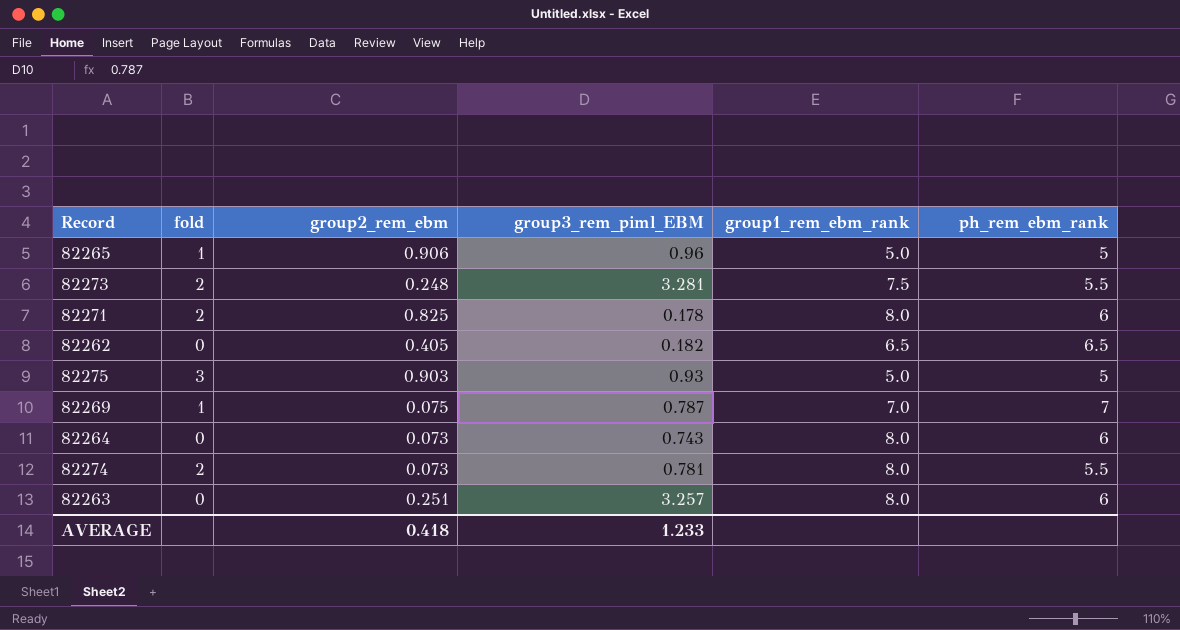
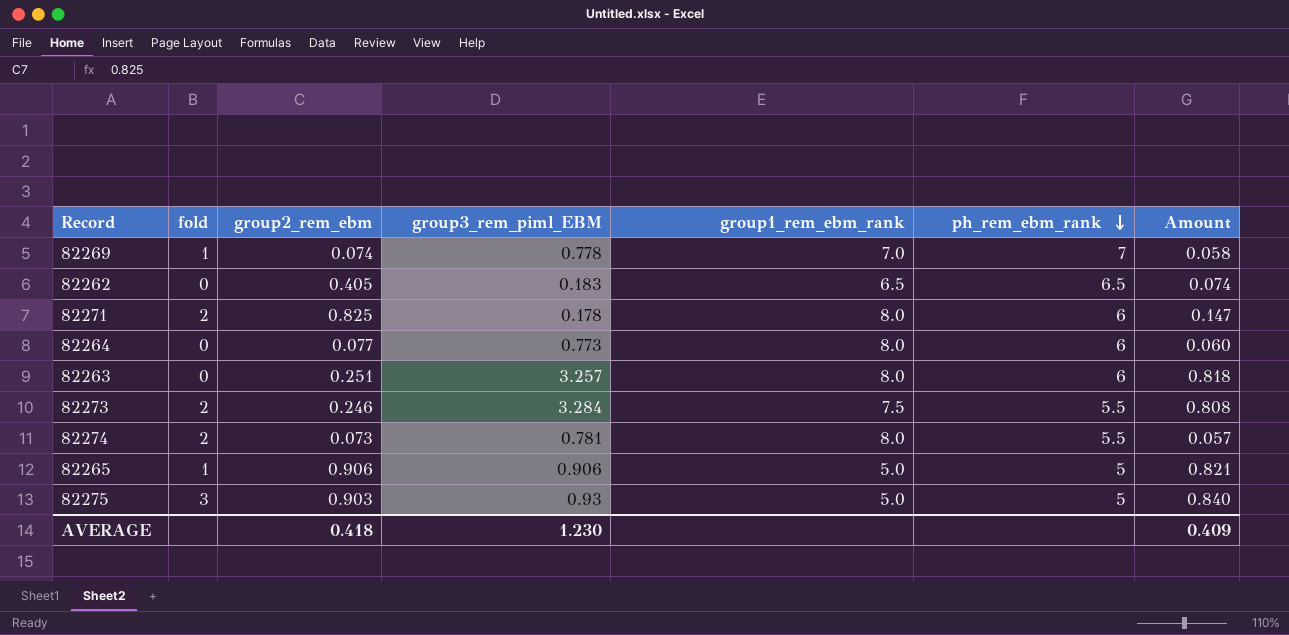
row order: none -> ph_rem_ebm_rank descending
column Amount | formula: none -> [group2_rem_ebm] * [group3_rem_piml_EBM]
82269 | group2_rem_ebm: 0.075 -> 0.074
82269 | group3_rem_piml_EBM: 0.787 -> 0.778
82262 | group3_rem_piml_EBM: 0.182 -> 0.183
82264 | group2_rem_ebm: 0.073 -> 0.077
82264 | group3_rem_piml_EBM: 0.743 -> 0.773
82273 | group2_rem_ebm: 0.248 -> 0.246
82273 | group3_rem_piml_EBM: 3.281 -> 3.284
82265 | group3_rem_piml_EBM: 0.96 -> 0.906
AVERAGE | group3_rem_piml_EBM: 1.233 -> 1.230

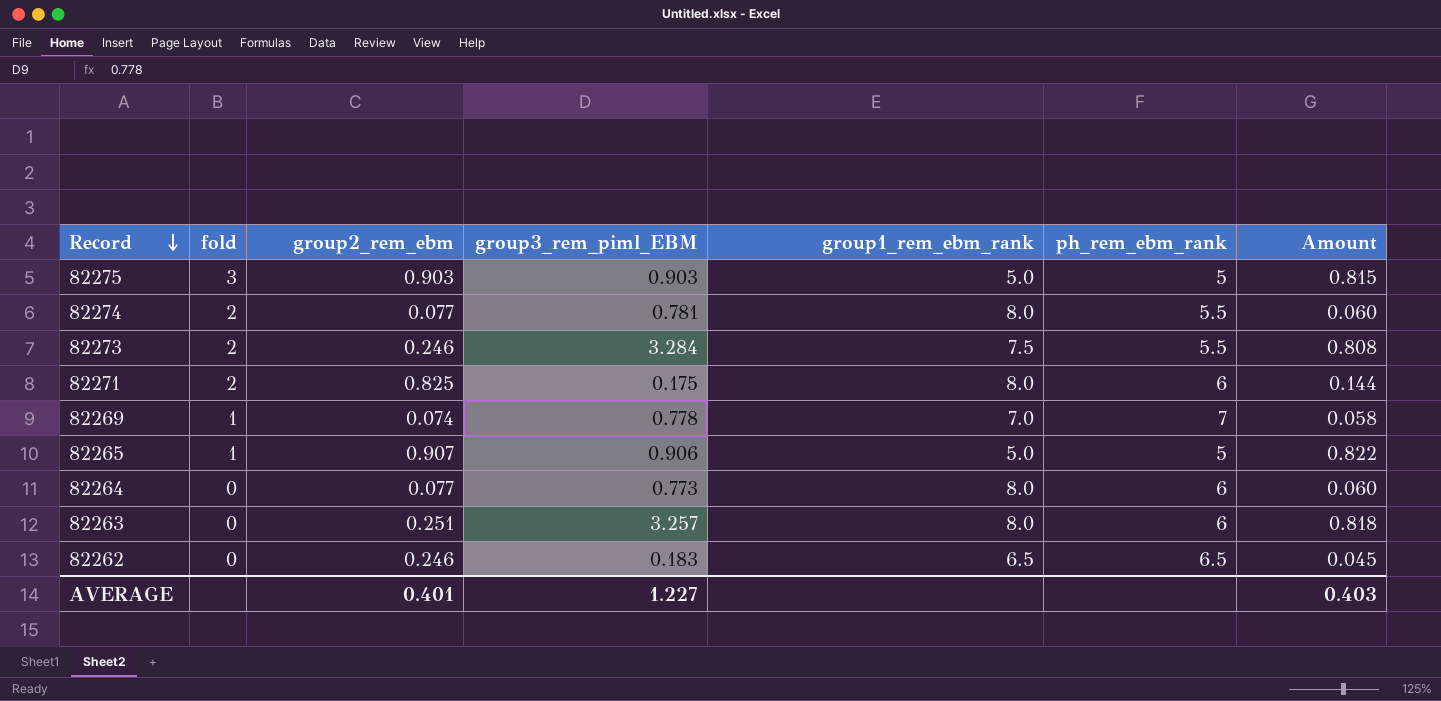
row order: ph_rem_ebm_rank descending -> Record descending
82275 | group3_rem_piml_EBM: 0.93 -> 0.903
82275 | Amount: 0.840 -> 0.815
82274 | group2_rem_ebm: 0.073 -> 0.077
82274 | Amount: 0.057 -> 0.060
82271 | group3_rem_piml_EBM: 0.178 -> 0.175
82271 | Amount: 0.147 -> 0.144
82265 | group2_rem_ebm: 0.906 -> 0.907
82265 | Amount: 0.821 -> 0.822
82262 | group2_rem_ebm: 0.405 -> 0.246
82262 | Amount: 0.074 -> 0.045
AVERAGE | group2_rem_ebm: 0.418 -> 0.401
AVERAGE | group3_rem_piml_EBM: 1.230 -> 1.227
AVERAGE | Amount: 0.409 -> 0.403

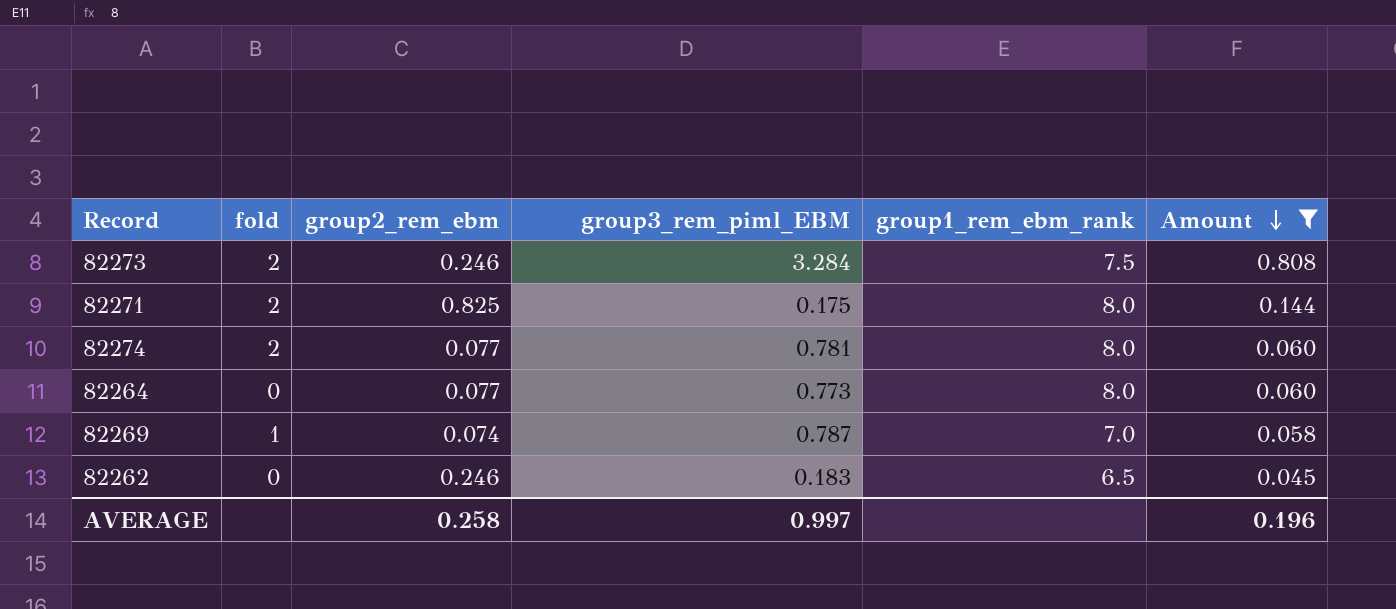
filter: none -> Amount <= 0.808
row order: Record descending -> Amount descending
column ph_rem_ebm_rank | position: 6 -> none
82269 | group3_rem_piml_EBM: 0.778 -> 0.787
AVERAGE | group2_rem_ebm: 0.401 -> 0.258
AVERAGE | group3_rem_piml_EBM: 1.227 -> 0.997
AVERAGE | Amount: 0.403 -> 0.196

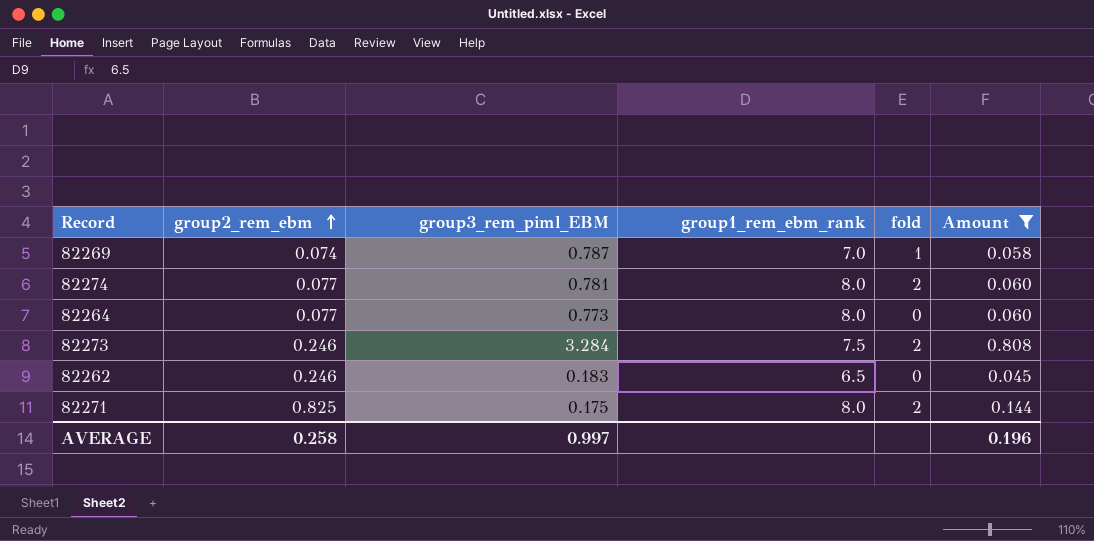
row order: Amount descending -> group2_rem_ebm ascending
column fold | position: 2 -> 5

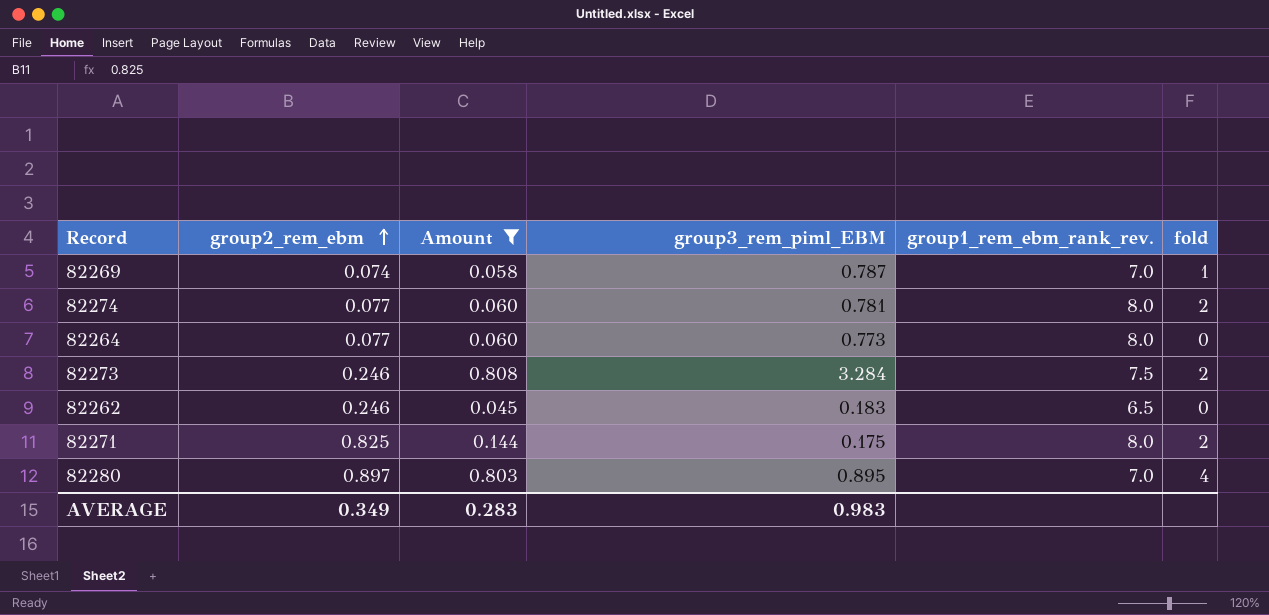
column Amount | position: 6 -> 3
column name: group1_rem_ebm_rank -> group1_rem_ebm_rank_rev.
row 82280: none -> 0.897 | 0.803 | 0.895 | 7.0 | 4
AVERAGE | group2_rem_ebm: 0.258 -> 0.349
AVERAGE | Amount: 0.196 -> 0.283
AVERAGE | group3_rem_piml_EBM: 0.997 -> 0.983

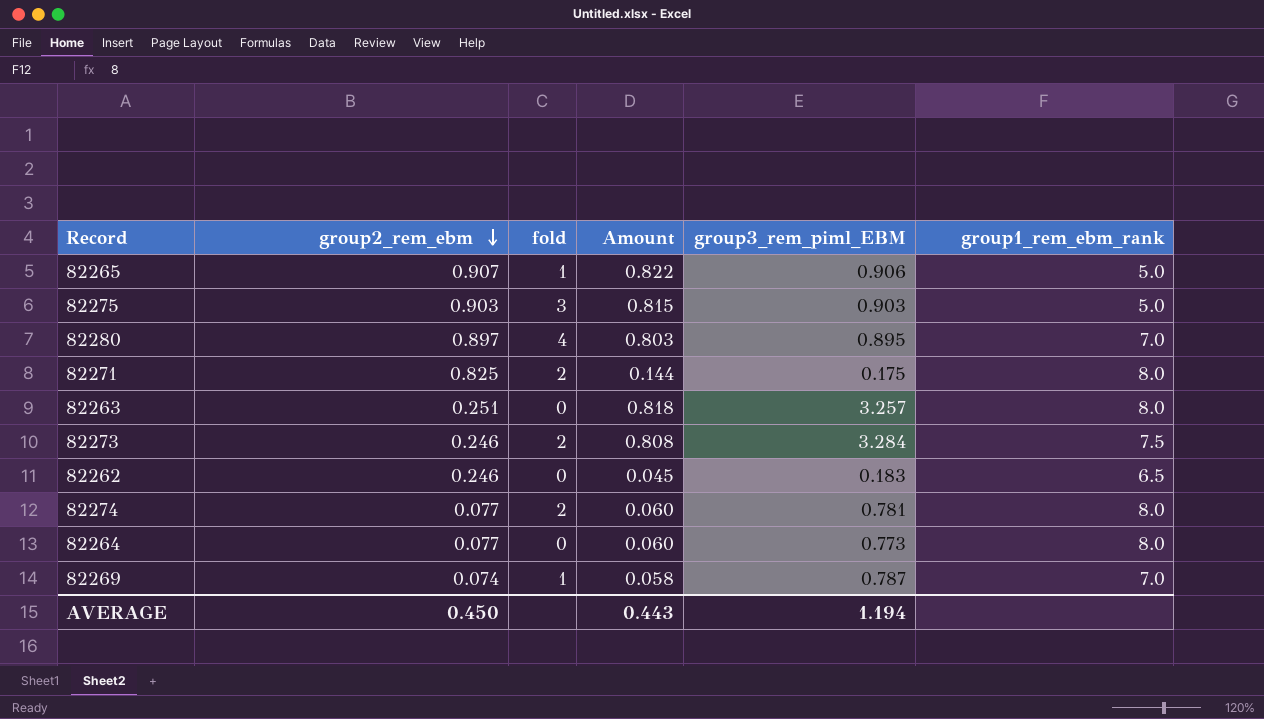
filter: Amount <= 0.808 -> none
row order: group2_rem_ebm ascending -> group2_rem_ebm descending
column fold | position: 6 -> 3
column name: group1_rem_ebm_rank_rev. -> group1_rem_ebm_rank
AVERAGE | group2_rem_ebm: 0.349 -> 0.450
AVERAGE | Amount: 0.283 -> 0.443
AVERAGE | group3_rem_piml_EBM: 0.983 -> 1.194

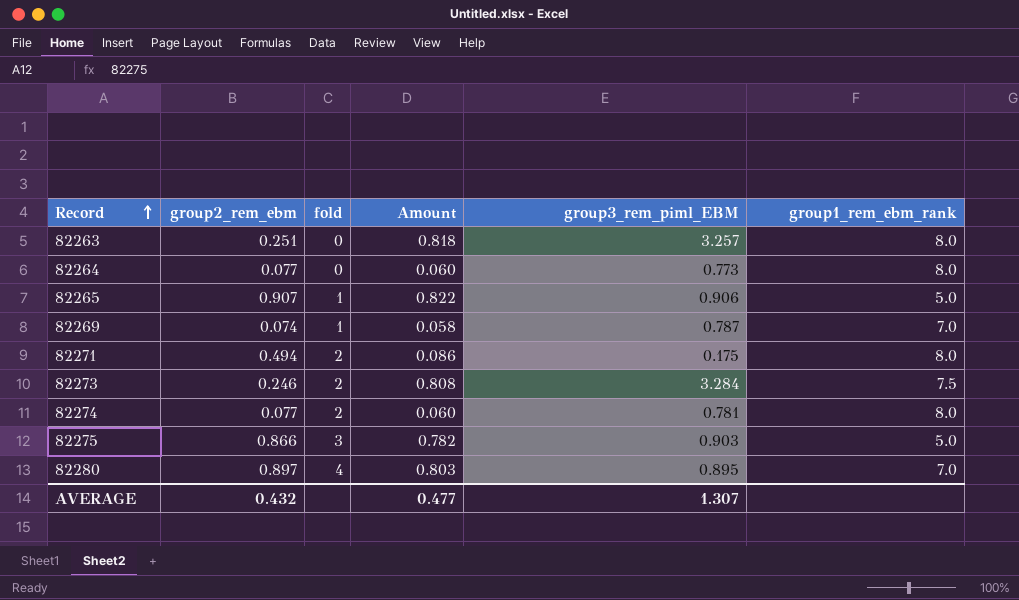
row order: group2_rem_ebm descending -> Record ascending
row 82262: 0.246 | 0 | 0.045 | 0.183 | 6.5 -> none
82271 | group2_rem_ebm: 0.825 -> 0.494
82271 | Amount: 0.144 -> 0.086
82275 | group2_rem_ebm: 0.903 -> 0.866
82275 | Amount: 0.815 -> 0.782
AVERAGE | group2_rem_ebm: 0.450 -> 0.432
AVERAGE | Amount: 0.443 -> 0.477
AVERAGE | group3_rem_piml_EBM: 1.194 -> 1.307

